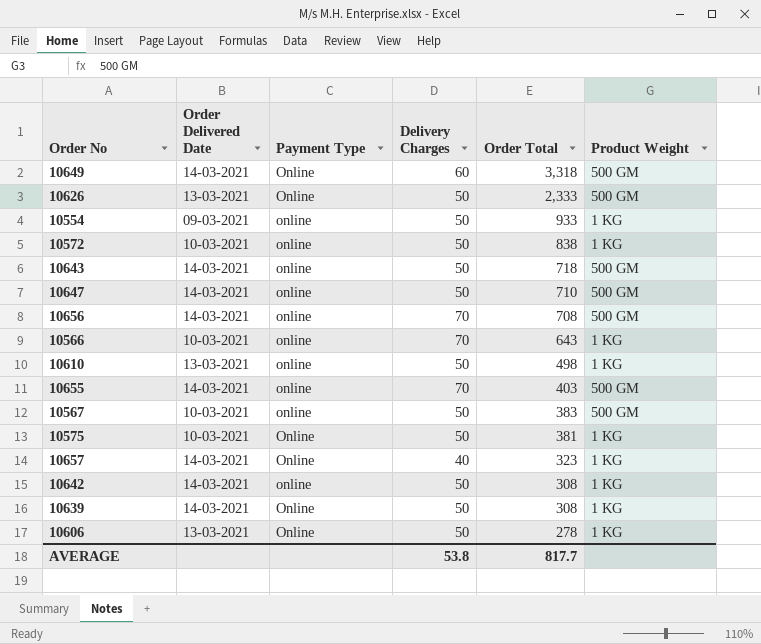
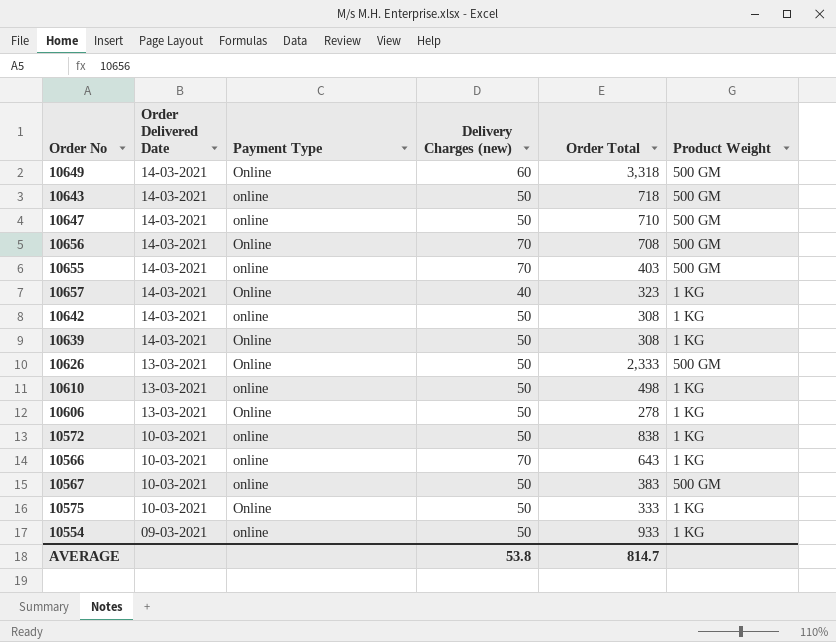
row order: Order Total descending -> Order Delivered Date descending
column name: Delivery Charges -> Delivery Charges (new)
10656 | Payment Type: online -> Online
10575 | Order Total: 381 -> 333
AVERAGE | Order Total: 817.7 -> 814.7

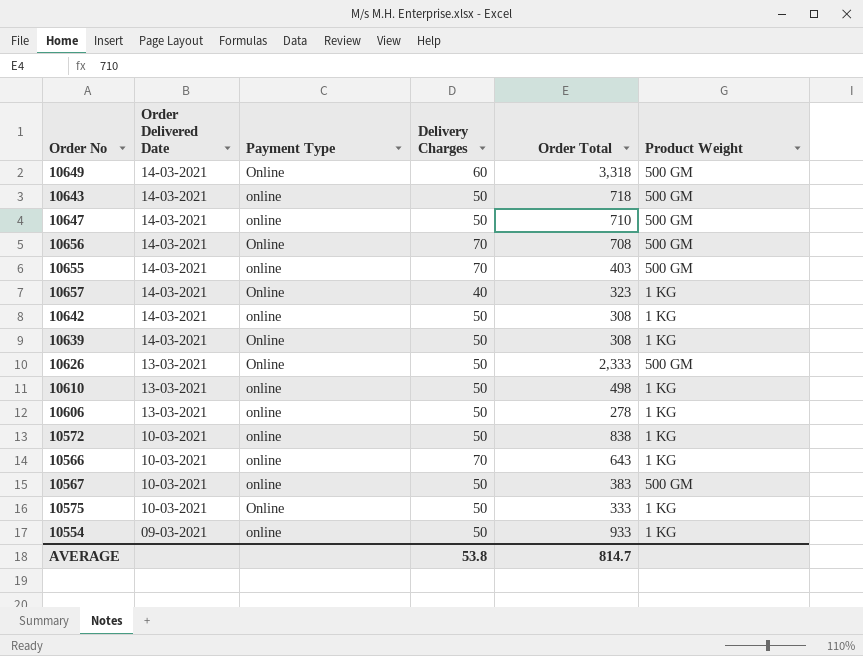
column name: Delivery Charges (new) -> Delivery Charges
10606 | Payment Type: Online -> online

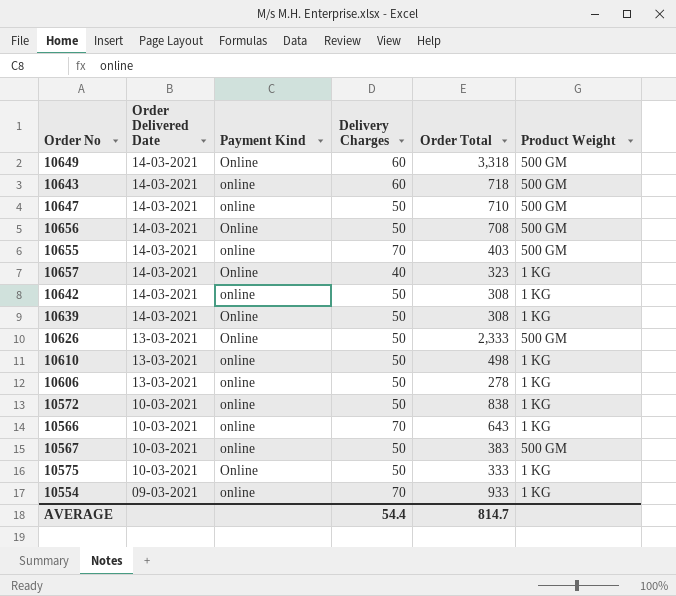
column name: Payment Type -> Payment Kind
10643 | Delivery Charges: 50 -> 60
10656 | Delivery Charges: 70 -> 50
10554 | Delivery Charges: 50 -> 70
AVERAGE | Delivery Charges: 53.8 -> 54.4

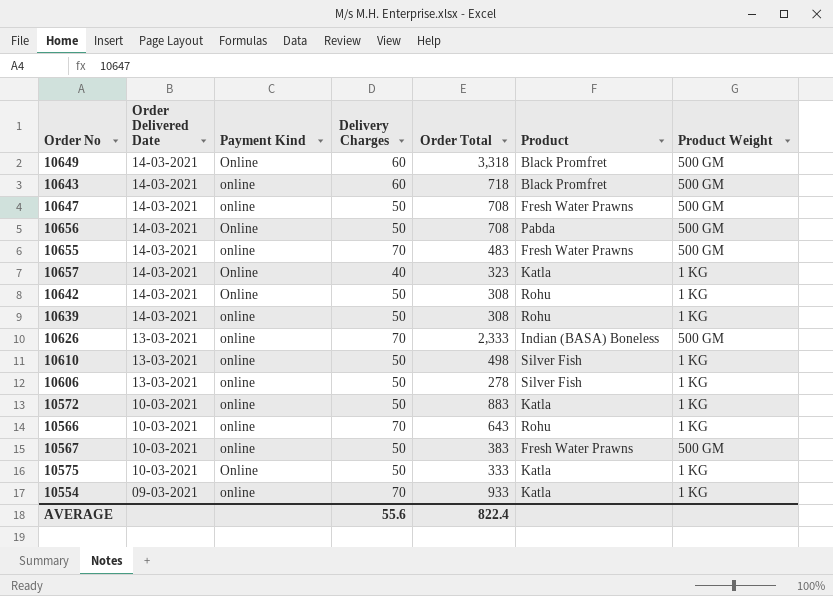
column Product | position: none -> 6
10647 | Order Total: 710 -> 708
10655 | Order Total: 403 -> 483
10642 | Payment Kind: online -> Online
10639 | Payment Kind: Online -> online
10626 | Payment Kind: Online -> online
10626 | Delivery Charges: 50 -> 70
10572 | Order Total: 838 -> 883
AVERAGE | Delivery Charges: 54.4 -> 55.6
AVERAGE | Order Total: 814.7 -> 822.4

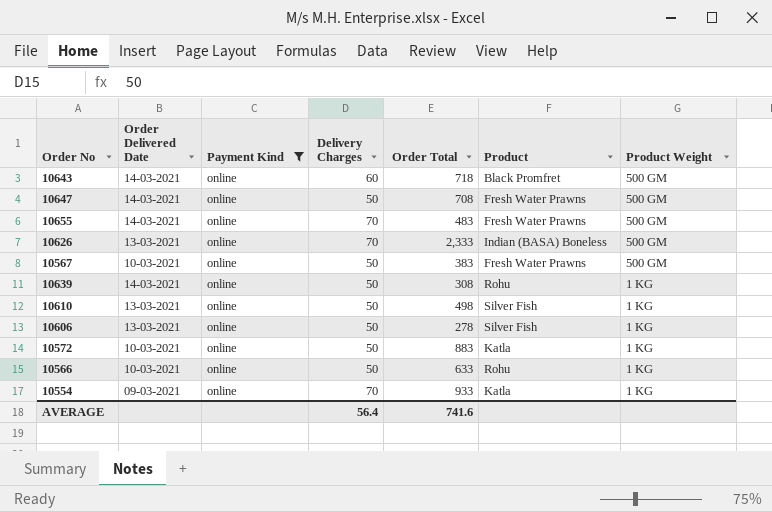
filter: none -> Payment Kind = online
row order: Order Delivered Date descending -> Product Weight descending
10566 | Delivery Charges: 70 -> 50
10566 | Order Total: 643 -> 633
AVERAGE | Delivery Charges: 55.6 -> 56.4
AVERAGE | Order Total: 822.4 -> 741.6

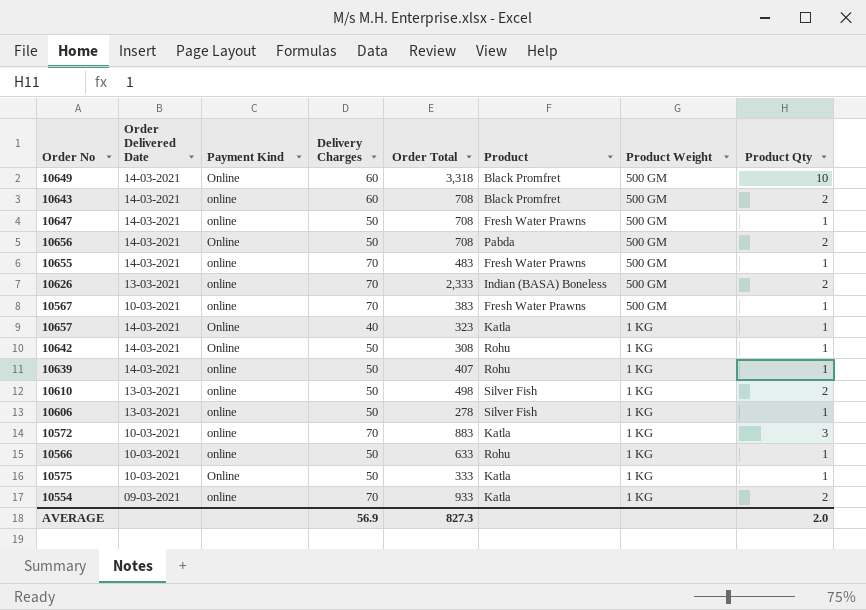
filter: Payment Kind = online -> none
column Product Qty | position: none -> 8
10643 | Order Total: 718 -> 708
10567 | Delivery Charges: 50 -> 70
10639 | Order Total: 308 -> 407
10572 | Delivery Charges: 50 -> 70
AVERAGE | Delivery Charges: 56.4 -> 56.9
AVERAGE | Order Total: 741.6 -> 827.3

